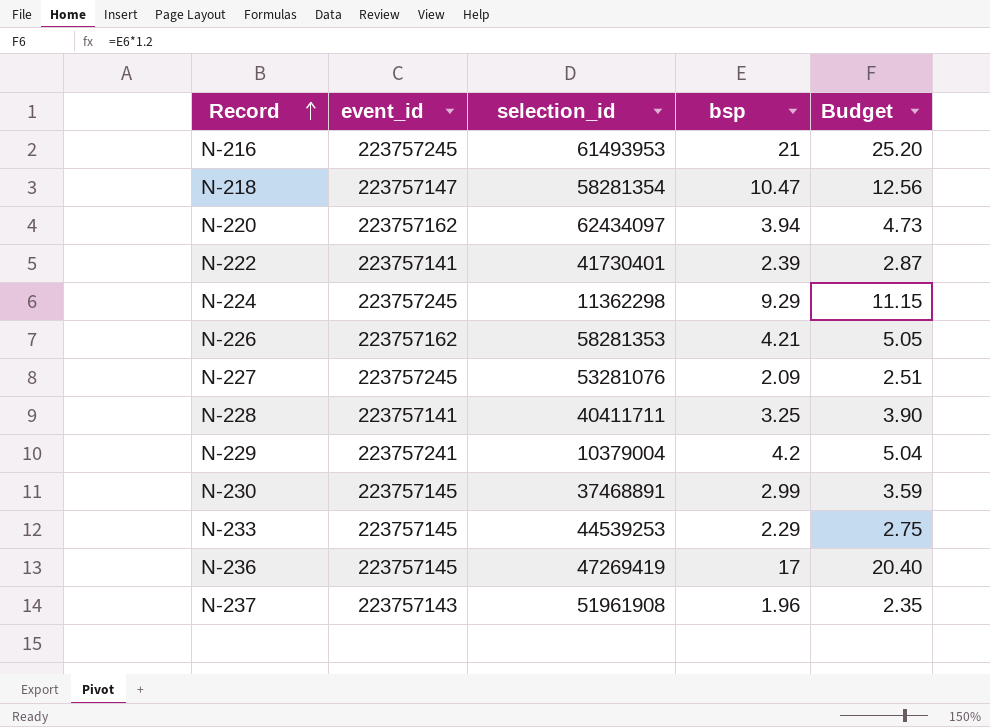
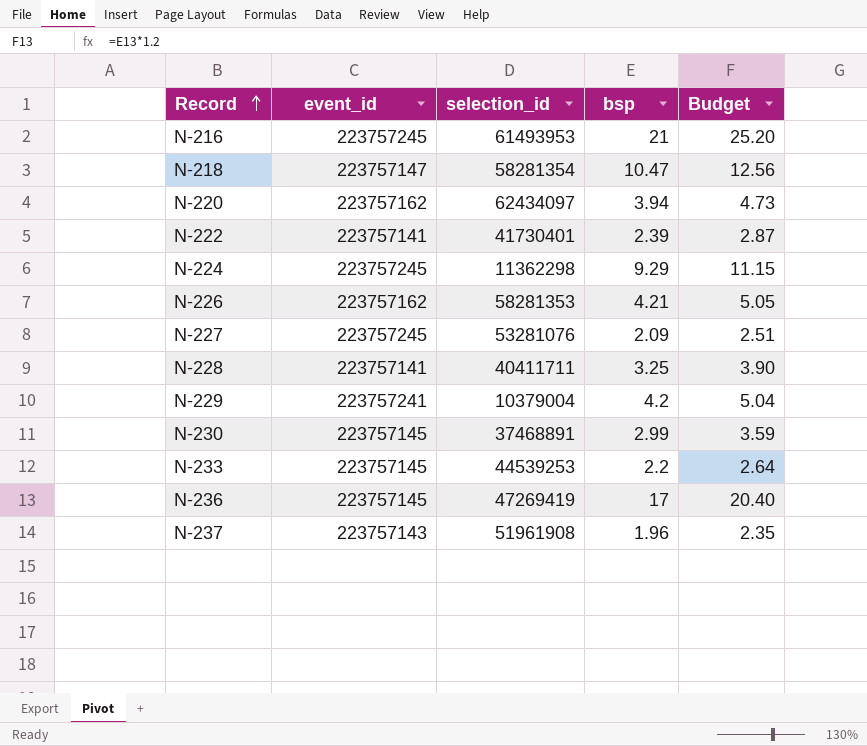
N-233 | bsp: 2.29 -> 2.2
N-233 | Budget: 2.75 -> 2.64

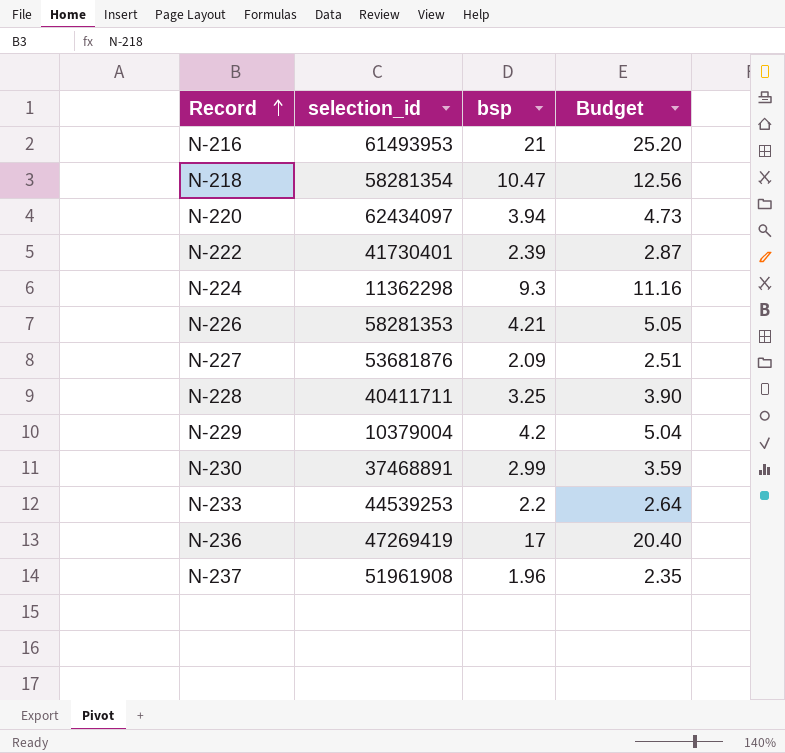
column event_id | position: 2 -> none
N-224 | bsp: 9.29 -> 9.3
N-224 | Budget: 11.15 -> 11.16
N-227 | selection_id: 53281076 -> 53681876

